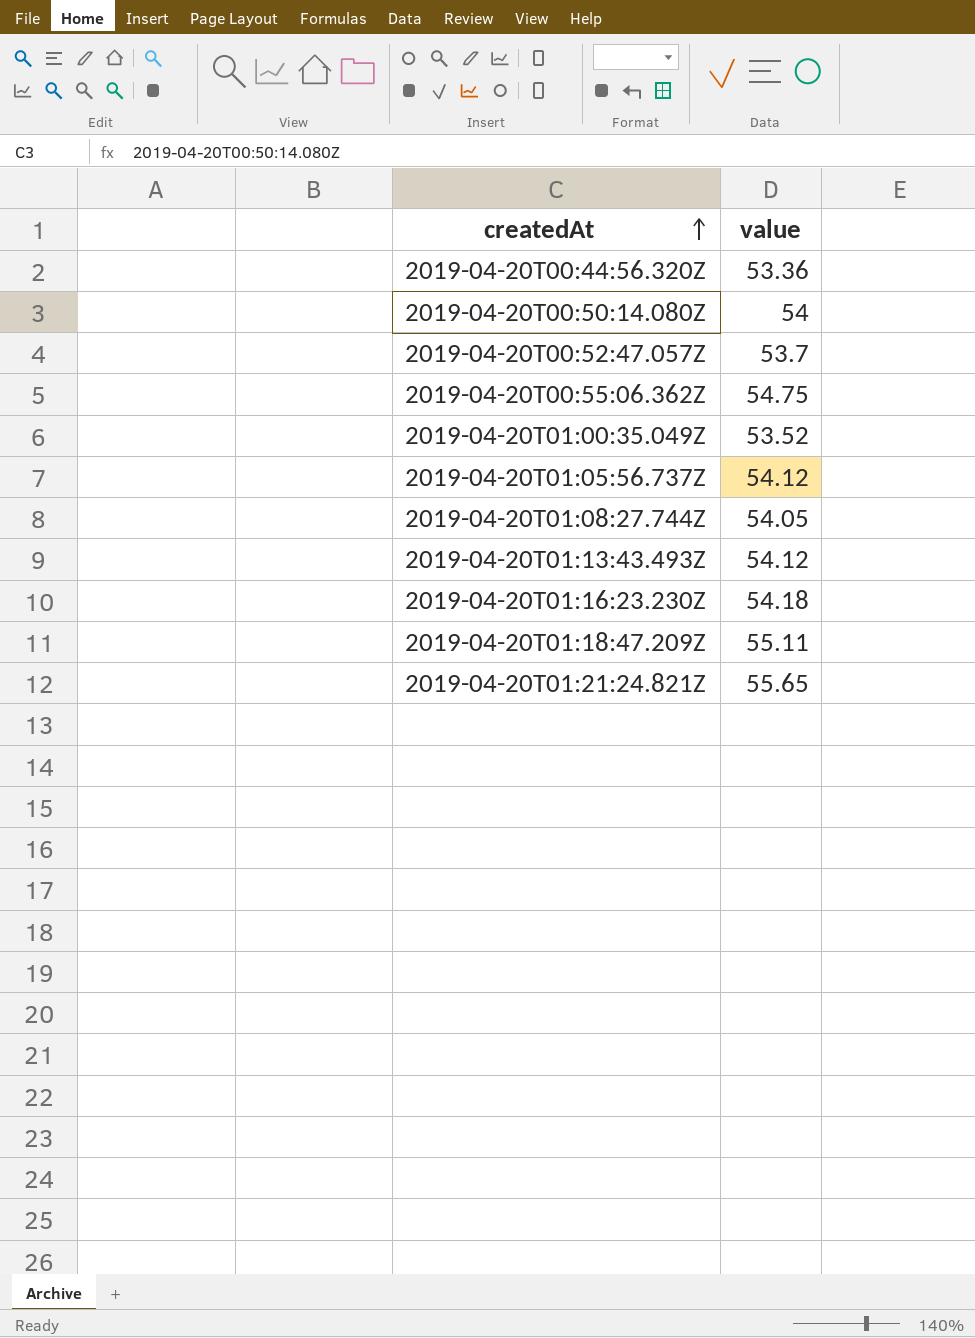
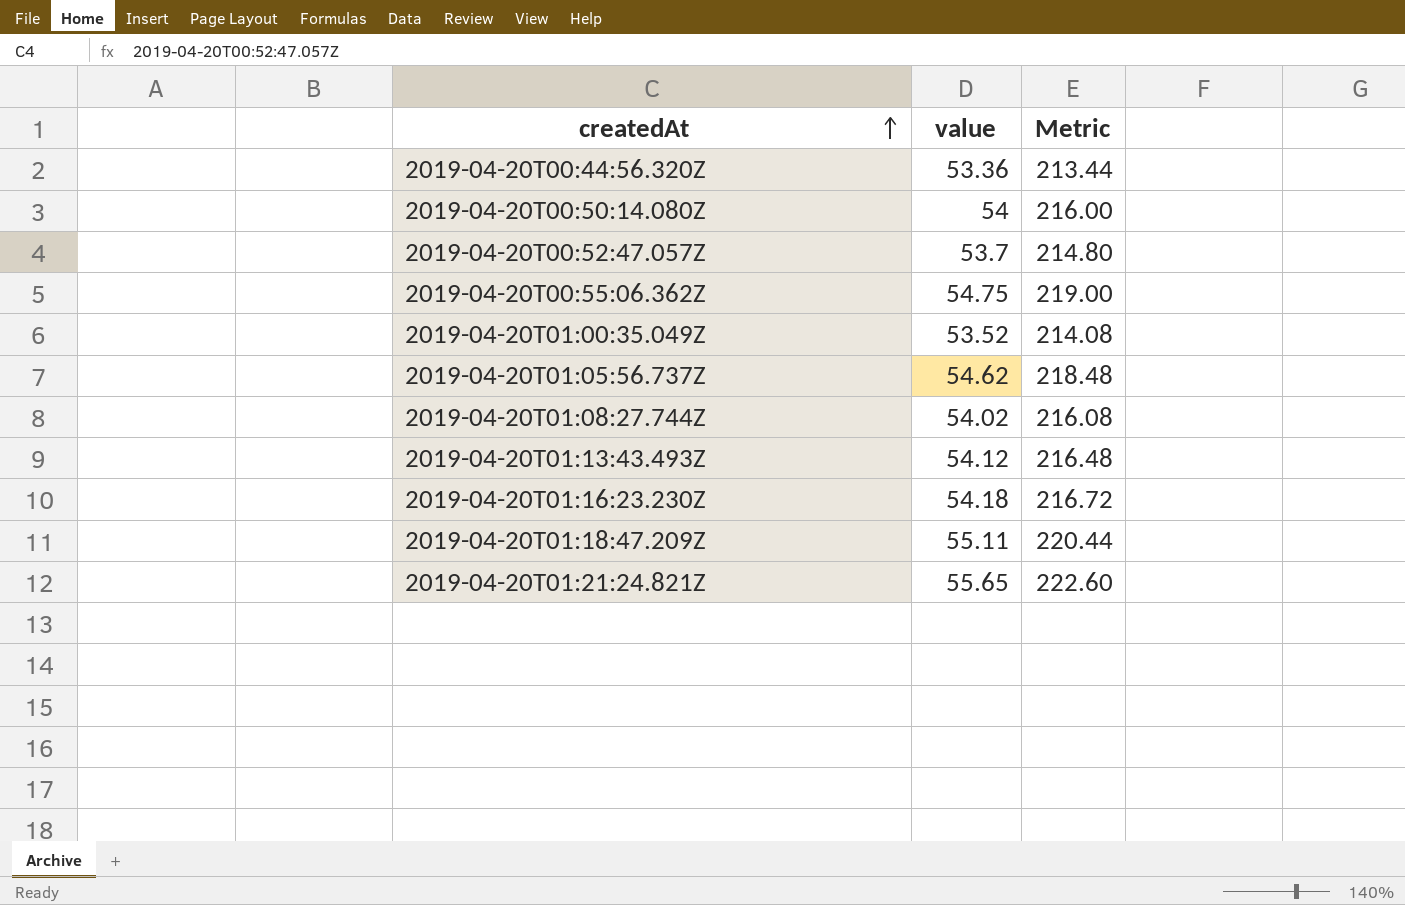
column Metric | formula: none -> [value] * 4
2019-04-20T01:05:56.737Z | value: 54.12 -> 54.62
2019-04-20T01:08:27.744Z | value: 54.05 -> 54.02

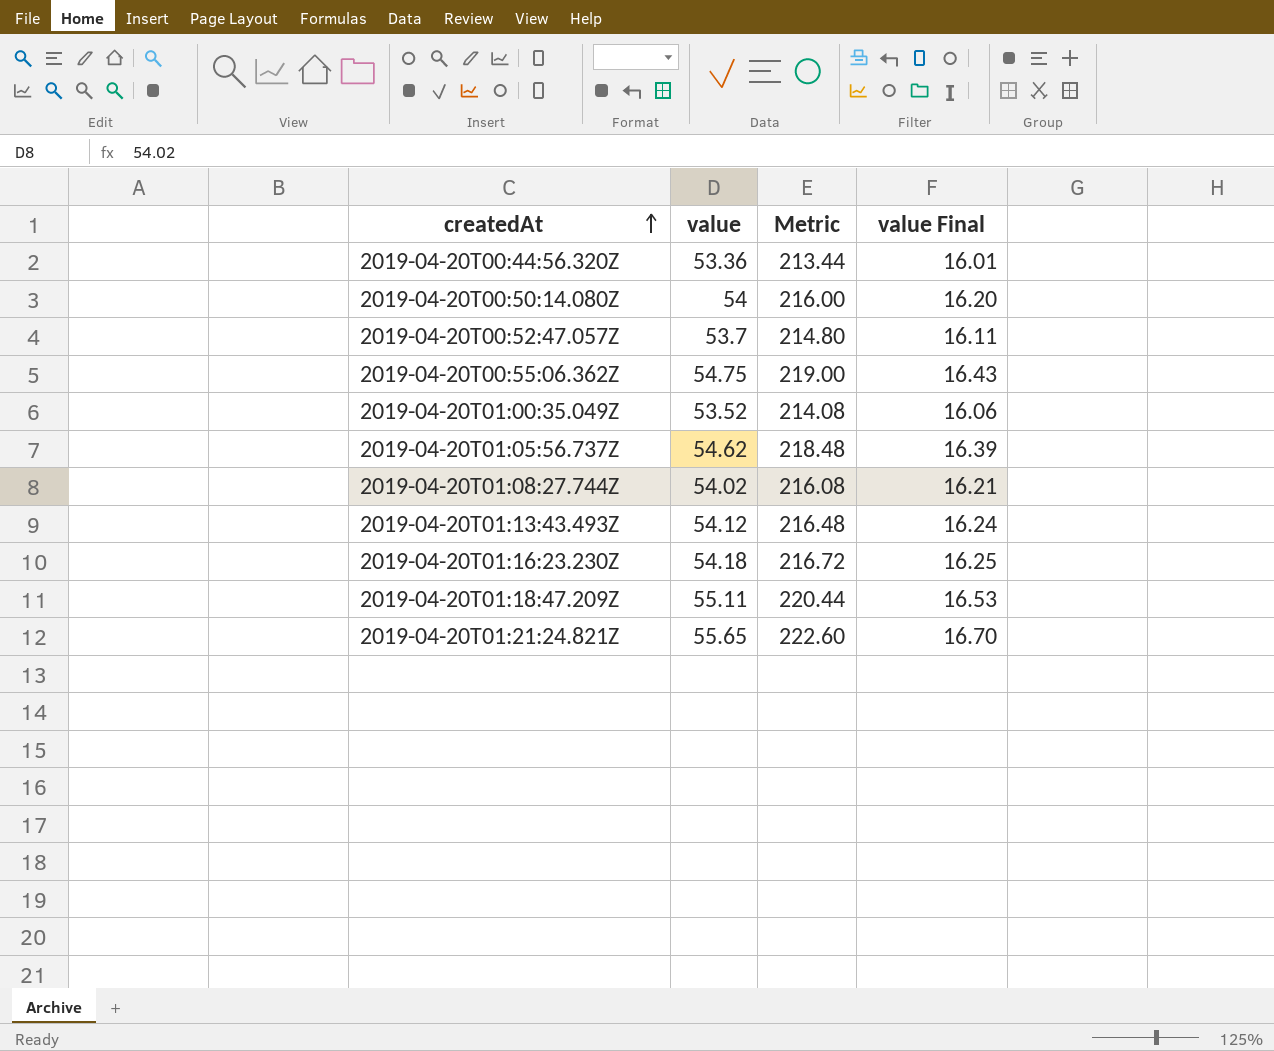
column value Final | formula: none -> [value] * 0.3

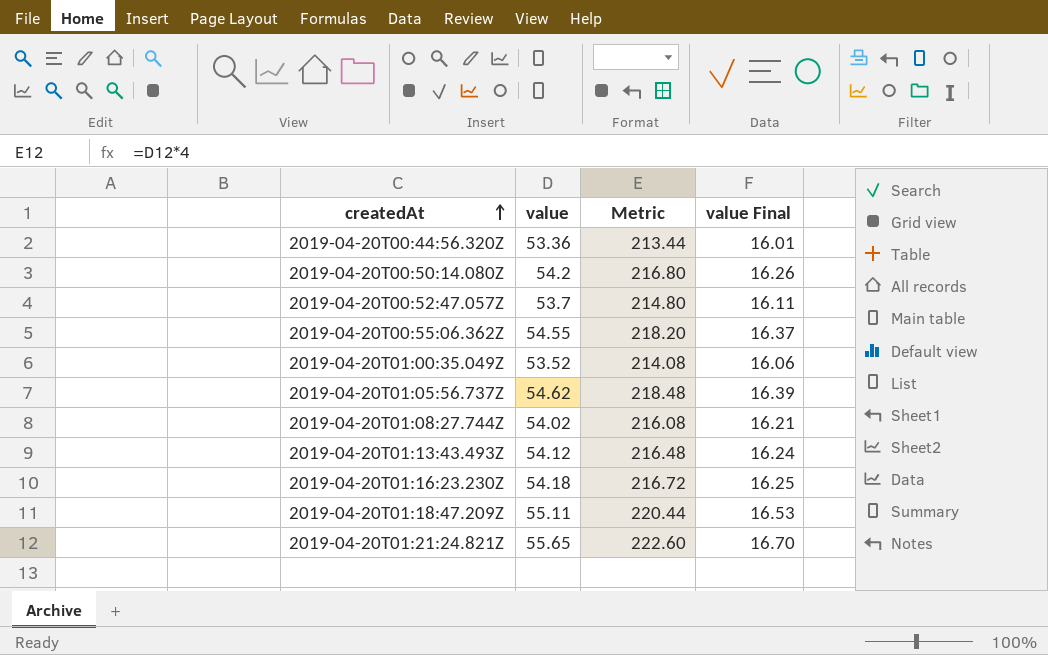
2019-04-20T00:50:14.080Z | value: 54 -> 54.2
2019-04-20T00:50:14.080Z | Metric: 216.00 -> 216.80
2019-04-20T00:50:14.080Z | value Final: 16.20 -> 16.26
2019-04-20T00:55:06.362Z | value: 54.75 -> 54.55
2019-04-20T00:55:06.362Z | Metric: 219.00 -> 218.20
2019-04-20T00:55:06.362Z | value Final: 16.43 -> 16.37

